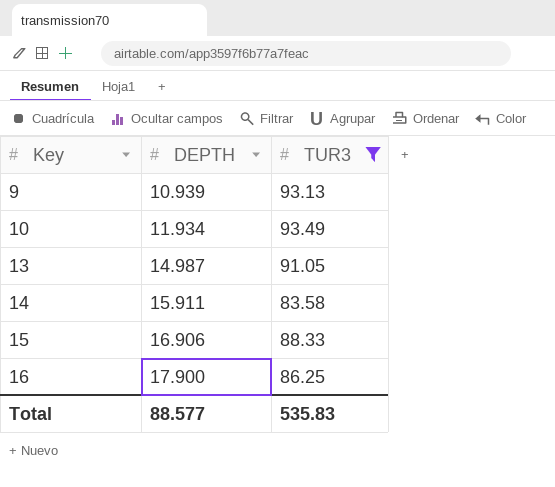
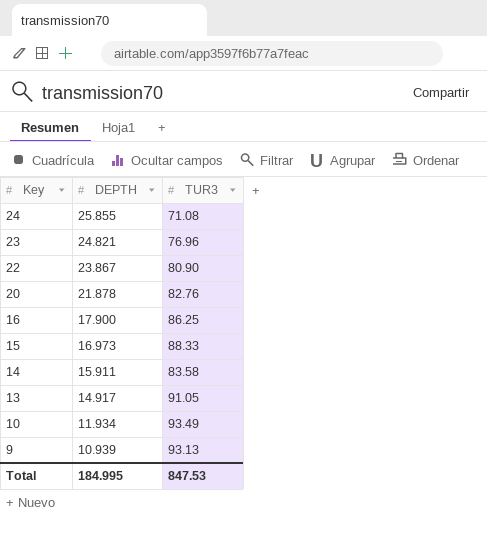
filter: TUR3 >= 83.58 -> none
row order: Key ascending -> Key descending
15 | DEPTH: 16.906 -> 16.973
13 | DEPTH: 14.987 -> 14.917
Total | DEPTH: 88.577 -> 184.995
Total | TUR3: 535.83 -> 847.53

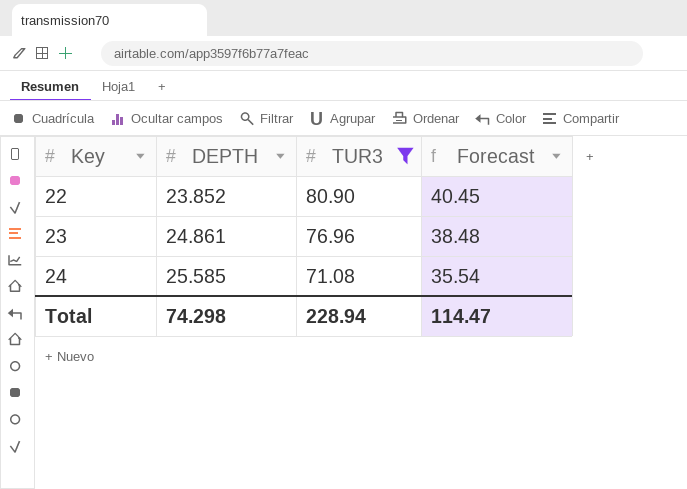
filter: none -> TUR3 <= 80.90
row order: Key descending -> Key ascending
column Forecast | formula: none -> [TUR3] * 0.5
22 | DEPTH: 23.867 -> 23.852
23 | DEPTH: 24.821 -> 24.861
24 | DEPTH: 25.855 -> 25.585
Total | DEPTH: 184.995 -> 74.298
Total | TUR3: 847.53 -> 228.94

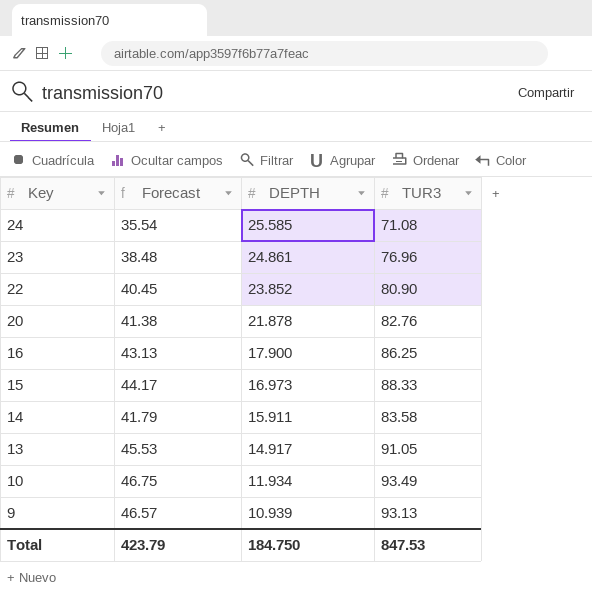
filter: TUR3 <= 80.90 -> none
row order: Key ascending -> Key descending
column Forecast | position: 4 -> 2
Total | Forecast: 114.47 -> 423.79
Total | DEPTH: 74.298 -> 184.750
Total | TUR3: 228.94 -> 847.53

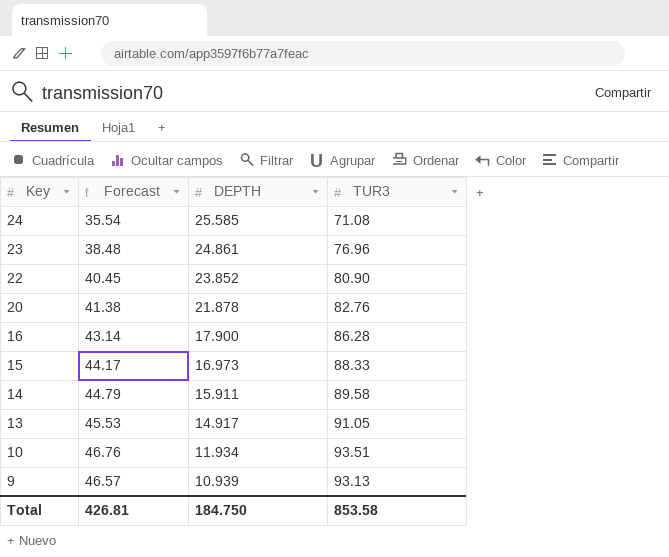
16 | Forecast: 43.13 -> 43.14
16 | TUR3: 86.25 -> 86.28
14 | Forecast: 41.79 -> 44.79
14 | TUR3: 83.58 -> 89.58
10 | Forecast: 46.75 -> 46.76
10 | TUR3: 93.49 -> 93.51
Total | Forecast: 423.79 -> 426.81
Total | TUR3: 847.53 -> 853.58

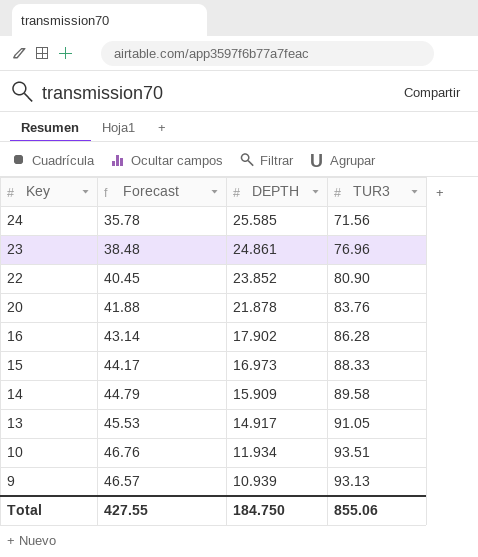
24 | Forecast: 35.54 -> 35.78
24 | TUR3: 71.08 -> 71.56
20 | Forecast: 41.38 -> 41.88
20 | TUR3: 82.76 -> 83.76
16 | DEPTH: 17.900 -> 17.902
14 | DEPTH: 15.911 -> 15.909
Total | Forecast: 426.81 -> 427.55
Total | TUR3: 853.58 -> 855.06

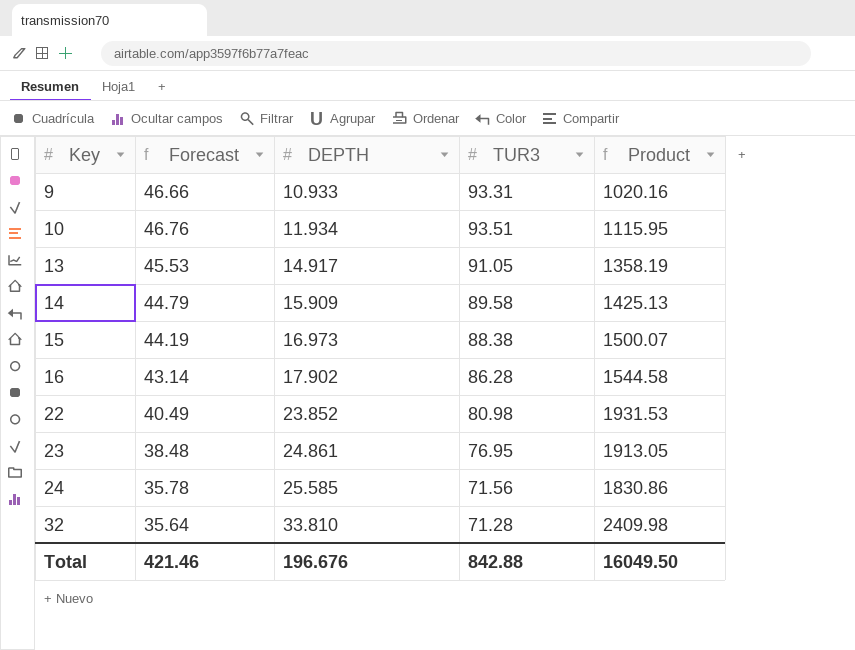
row order: Key descending -> Key ascending
column Product | formula: none -> [DEPTH] * [TUR3]
row 20: 41.88 | 21.878 | 83.76 -> none
9 | Forecast: 46.57 -> 46.66
9 | DEPTH: 10.939 -> 10.933
9 | TUR3: 93.13 -> 93.31
15 | Forecast: 44.17 -> 44.19
15 | TUR3: 88.33 -> 88.38
22 | Forecast: 40.45 -> 40.49
22 | TUR3: 80.90 -> 80.98
23 | TUR3: 76.96 -> 76.95
row 32: none -> 35.64 | 33.810 | 71.28 | 2409.98
Total | Forecast: 427.55 -> 421.46
Total | DEPTH: 184.750 -> 196.676
Total | TUR3: 855.06 -> 842.88

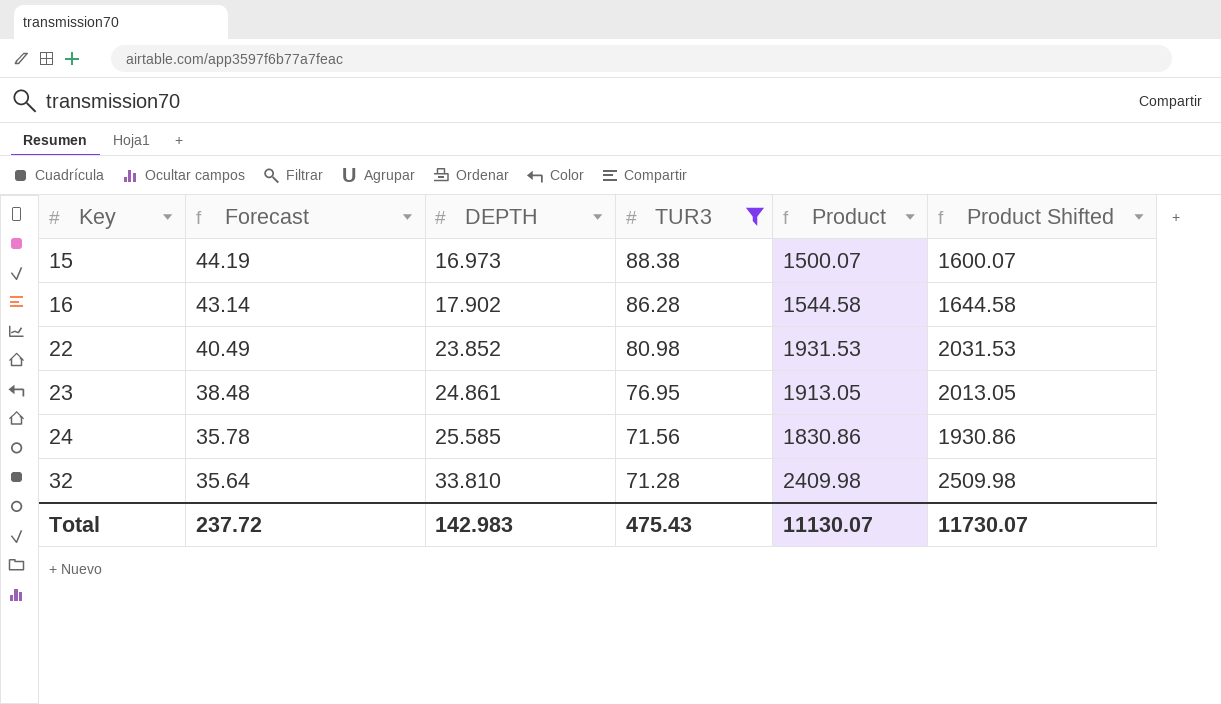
filter: none -> TUR3 <= 88.38
column Product Shifted | formula: none -> [Product] + 100
Total | Forecast: 421.46 -> 237.72
Total | DEPTH: 196.676 -> 142.983
Total | TUR3: 842.88 -> 475.43
Total | Product: 16049.50 -> 11130.07

